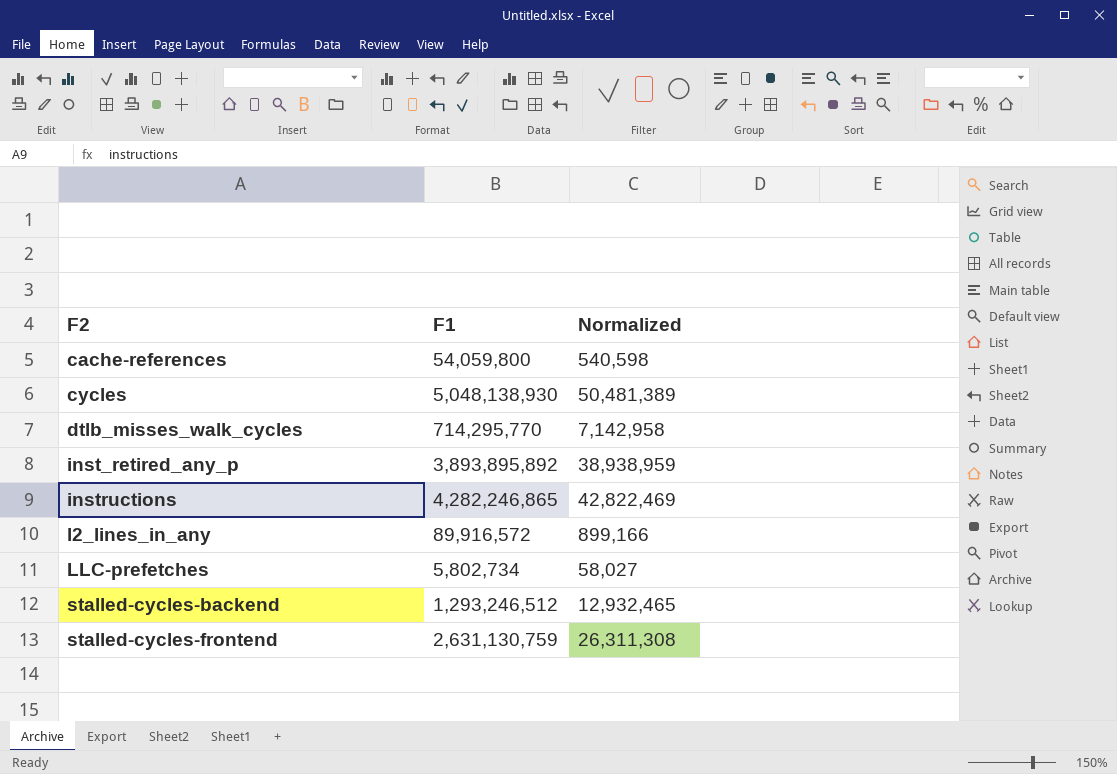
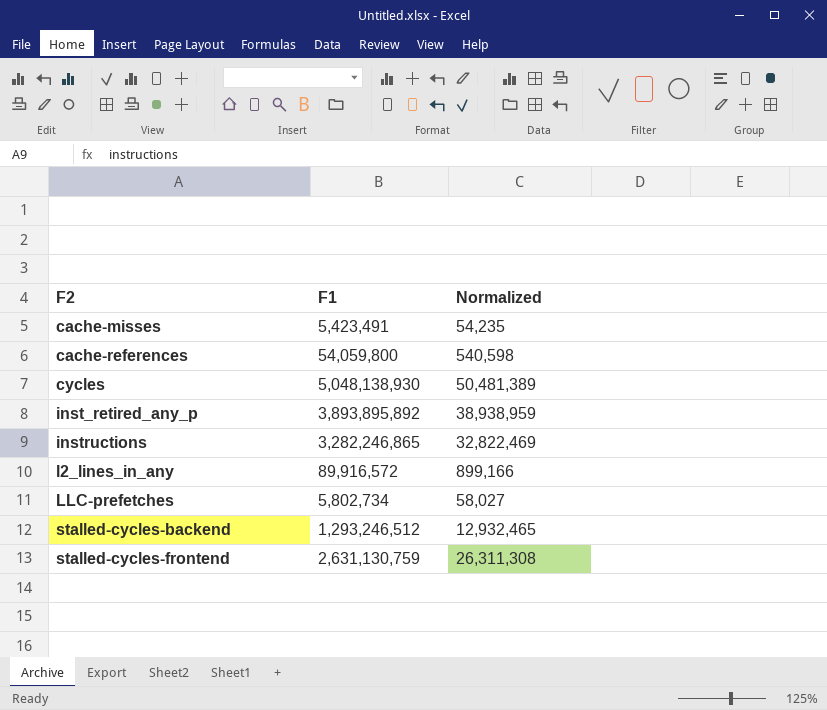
row dtlb_misses_walk_cycles: 714,295,770 | 7,142,958 -> none
row cache-misses: none -> 5,423,491 | 54,235
instructions | F1: 4,282,246,865 -> 3,282,246,865
instructions | Normalized: 42,822,469 -> 32,822,469

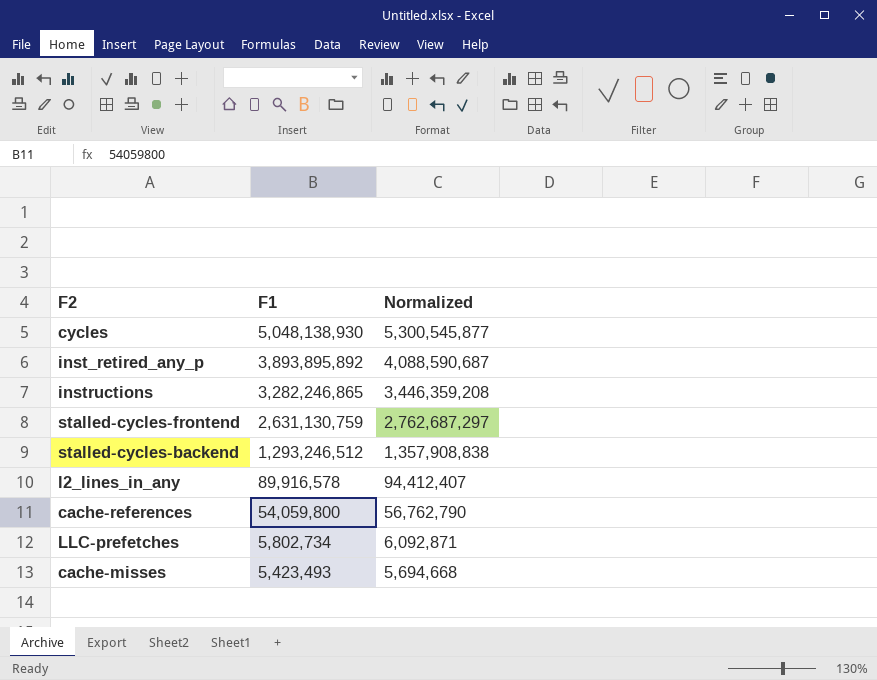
row order: F2 ascending -> F1 descending
column Normalized | formula: [F1] * 0.01 -> [F1] * 1.05
l2_lines_in_any | F1: 89,916,572 -> 89,916,578
cache-misses | F1: 5,423,491 -> 5,423,493

